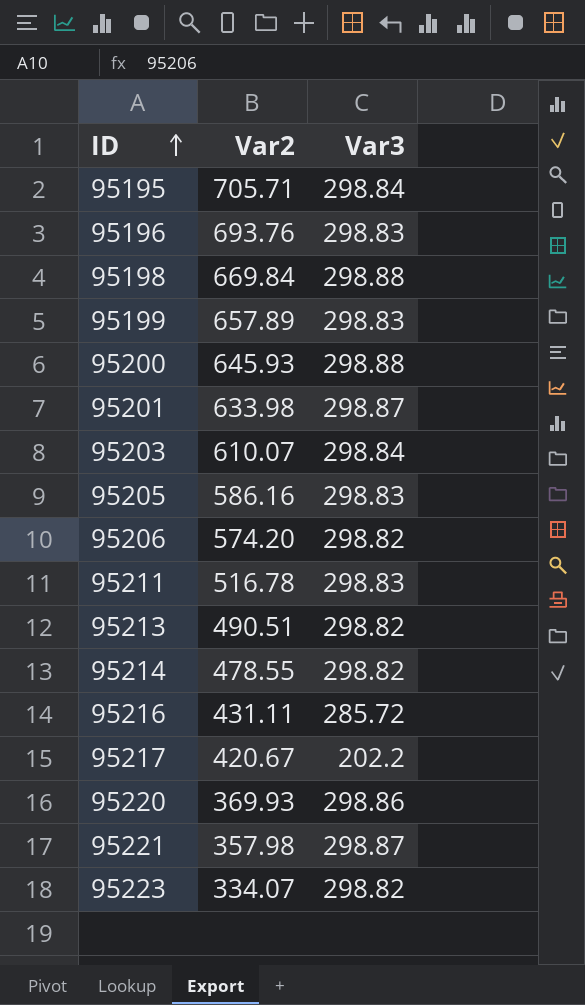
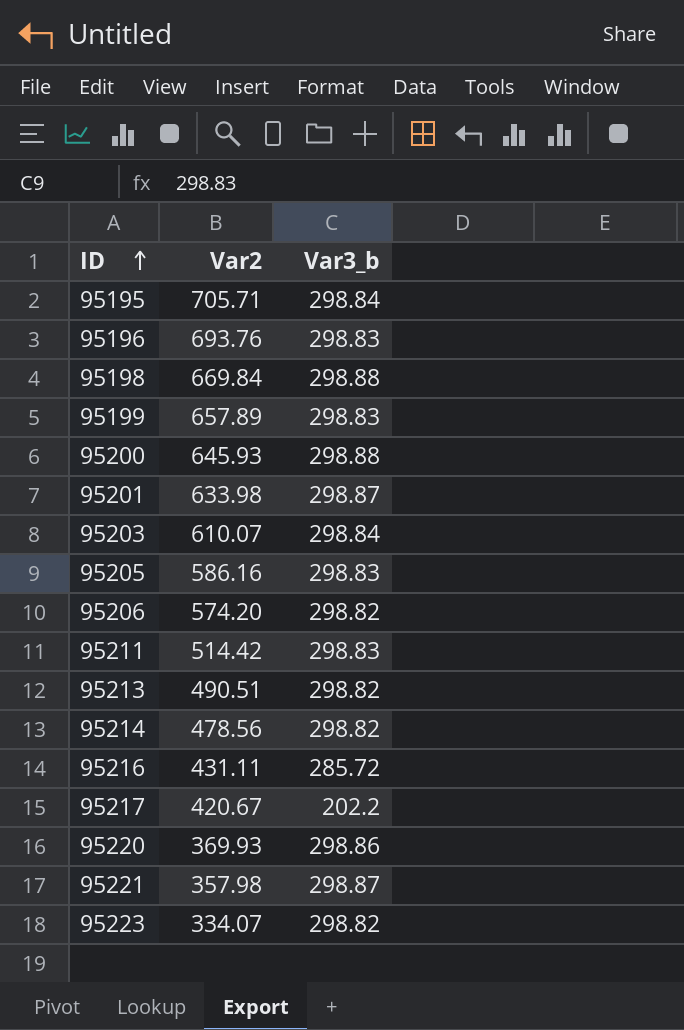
column name: Var3 -> Var3_b
95211 | Var2: 516.78 -> 514.42
95214 | Var2: 478.55 -> 478.56

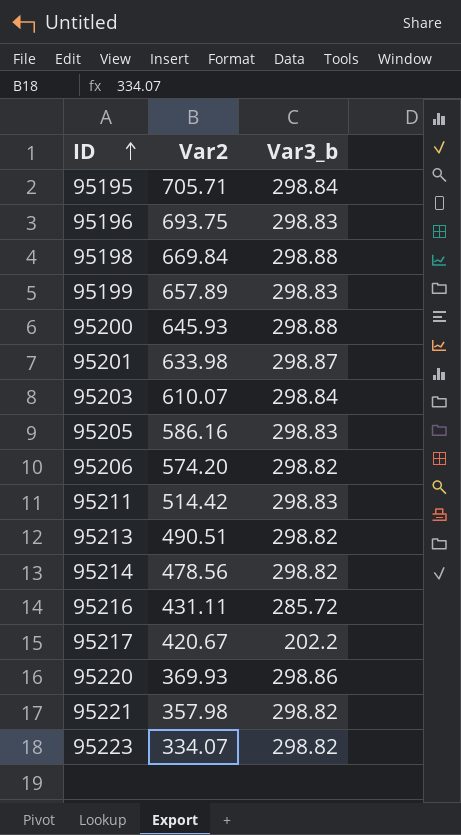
95196 | Var2: 693.76 -> 693.75
95221 | Var3_b: 298.87 -> 298.82

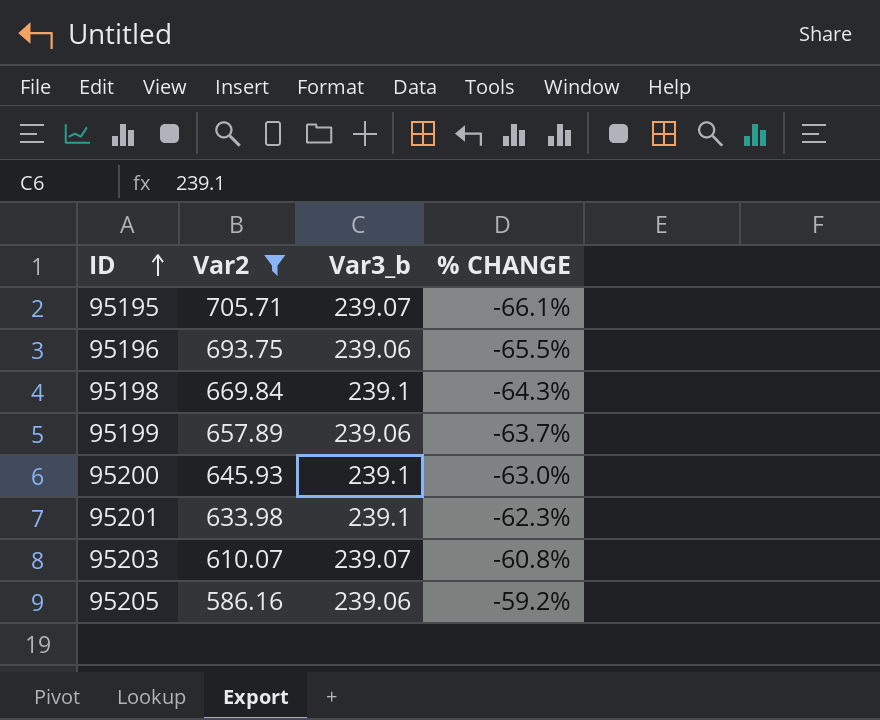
filter: none -> Var2 >= 586.16
column % CHANGE | formula: none -> ([Var3_b] - [Var2]) / [Var2]
95195 | Var3_b: 298.84 -> 239.07
95196 | Var3_b: 298.83 -> 239.06
95198 | Var3_b: 298.88 -> 239.1
95199 | Var3_b: 298.83 -> 239.06
95200 | Var3_b: 298.88 -> 239.1
95201 | Var3_b: 298.87 -> 239.1
95203 | Var3_b: 298.84 -> 239.07
95205 | Var3_b: 298.83 -> 239.06

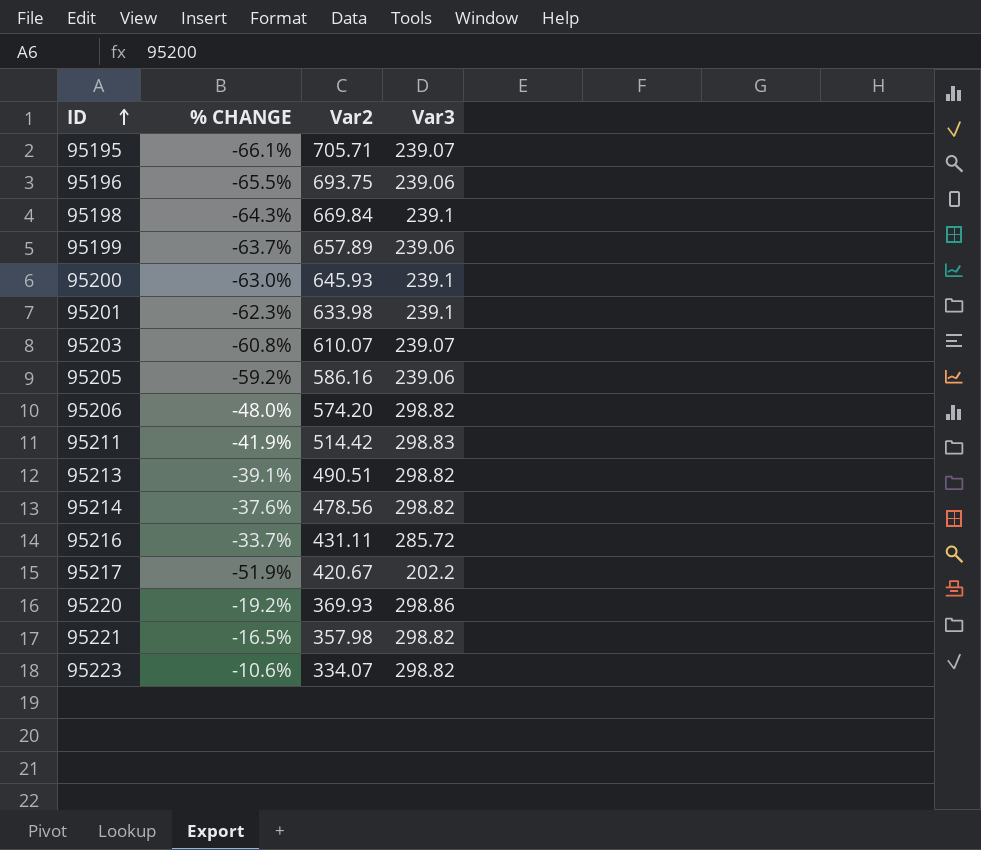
filter: Var2 >= 586.16 -> none
column % CHANGE | position: 4 -> 2
column name: Var3_b -> Var3

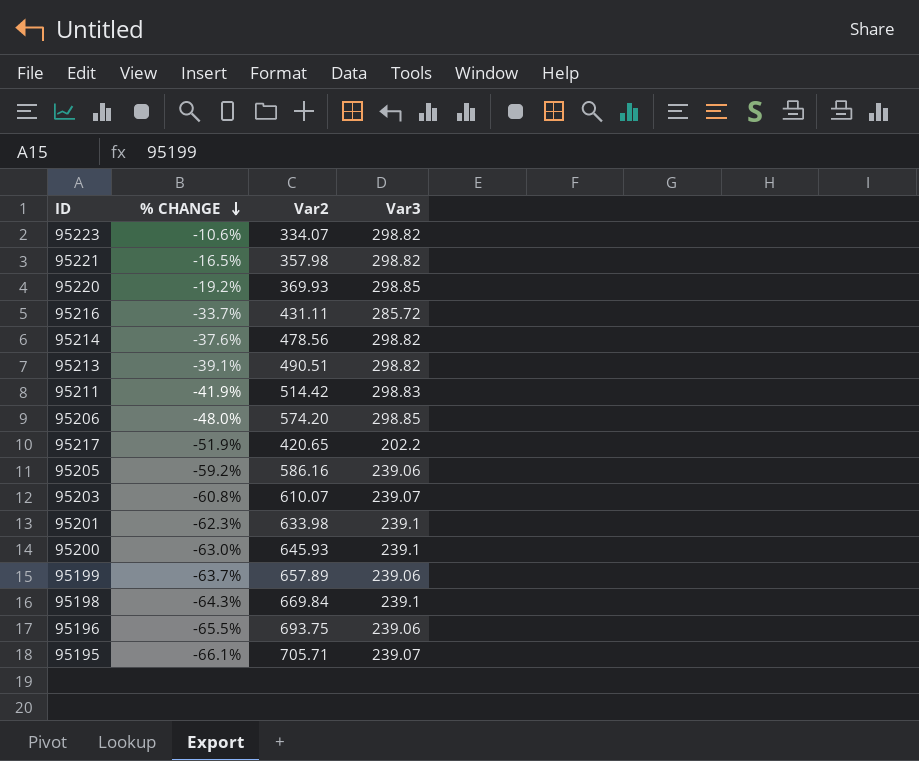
row order: ID ascending -> % CHANGE descending
95220 | Var3: 298.86 -> 298.85
95206 | Var3: 298.82 -> 298.85
95217 | Var2: 420.67 -> 420.65

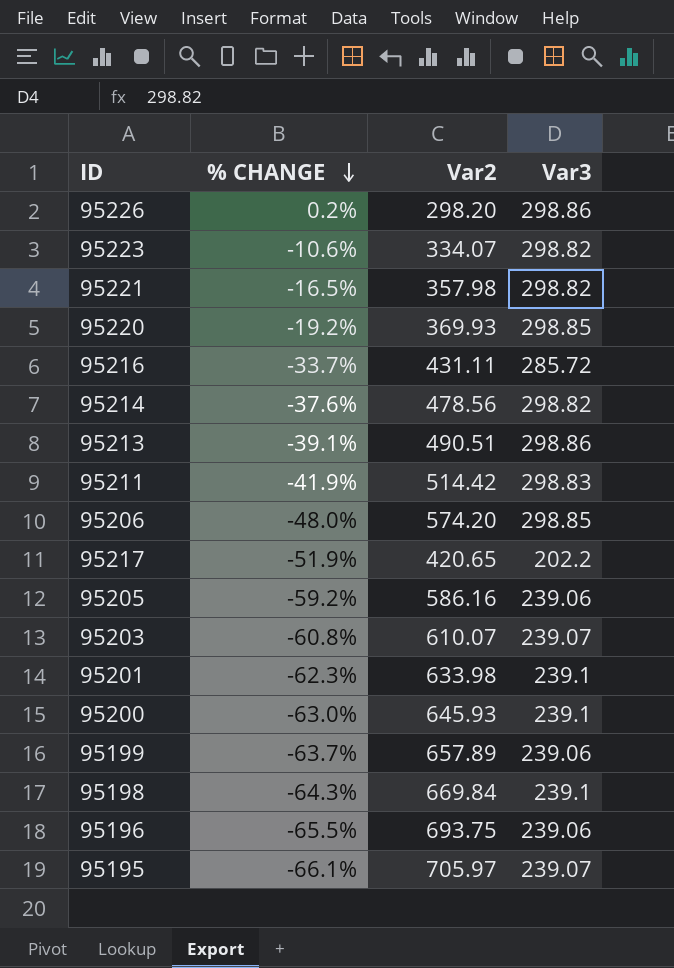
row 95226: none -> 0.2% | 298.20 | 298.86
95213 | Var3: 298.82 -> 298.86
95195 | Var2: 705.71 -> 705.97

